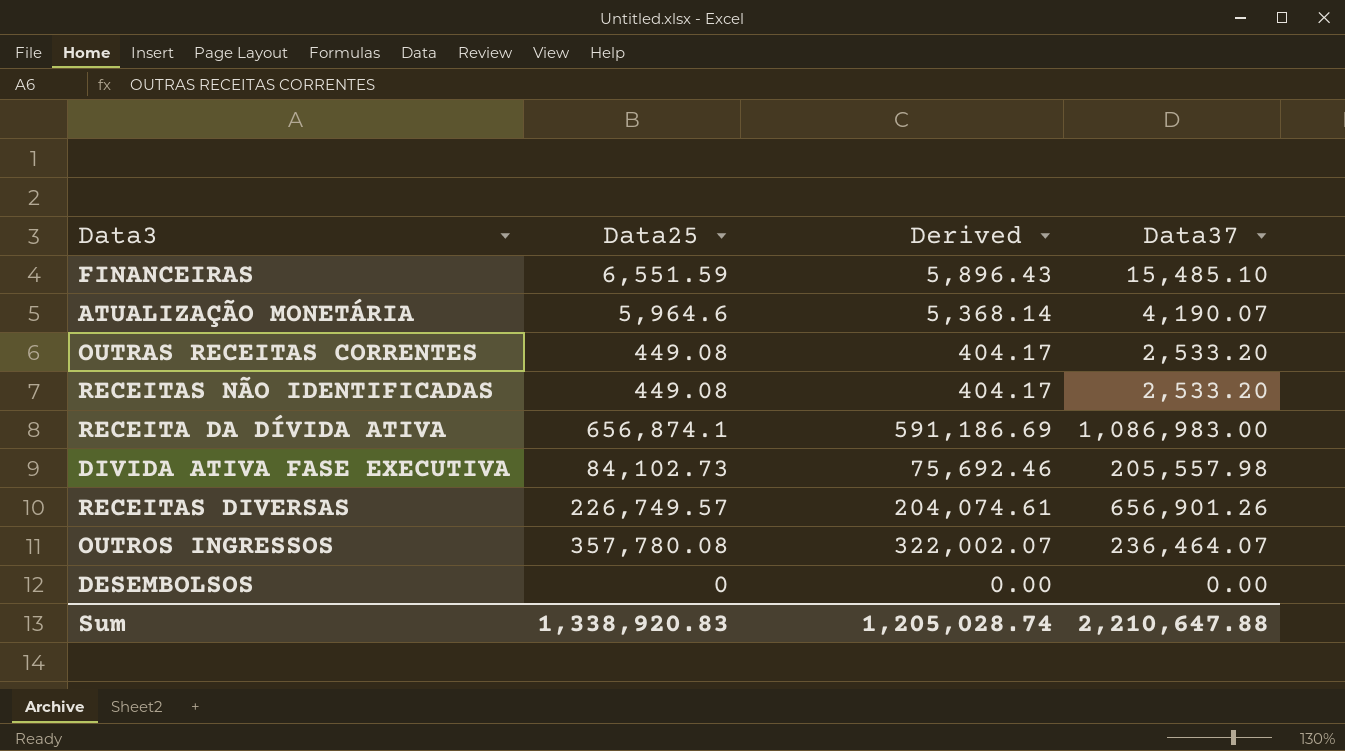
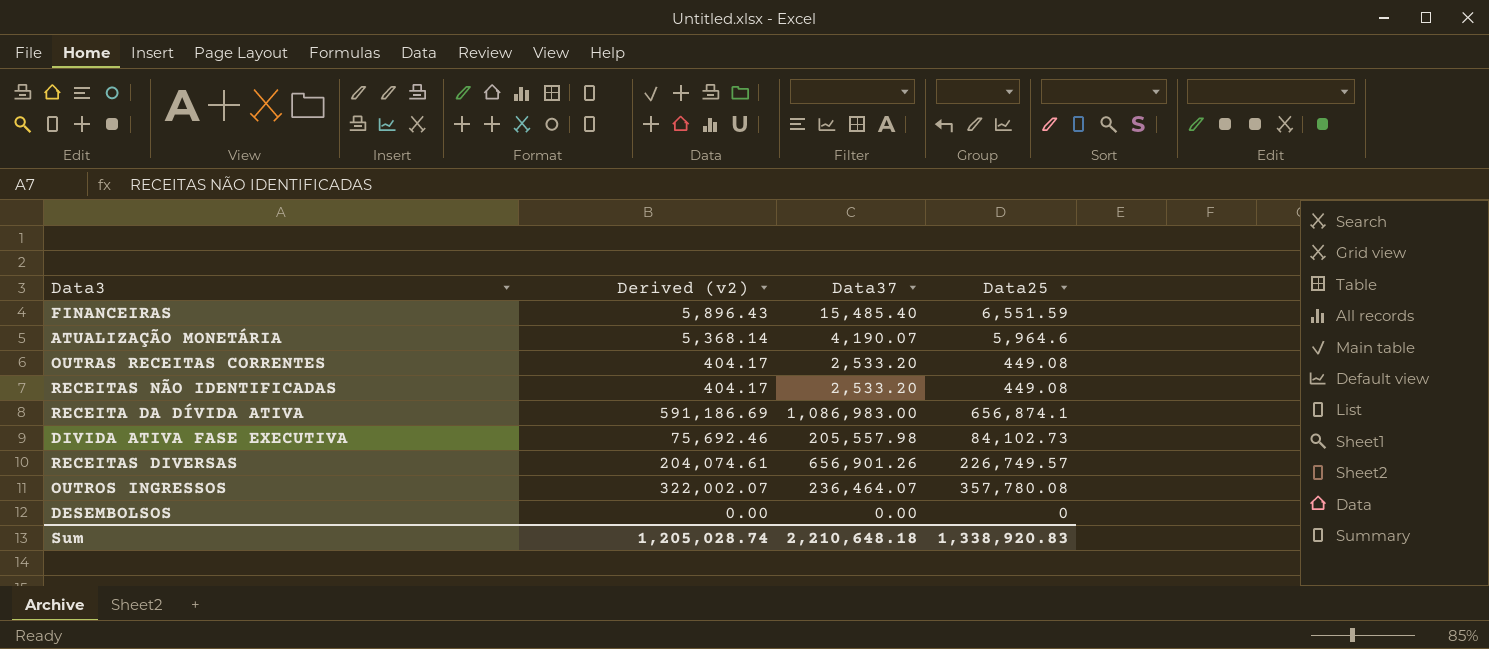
column name: Derived -> Derived (v2)
column Data25 | position: 2 -> 4
FINANCEIRAS | Data37: 15,485.10 -> 15,485.40
Sum | Data37: 2,210,647.88 -> 2,210,648.18

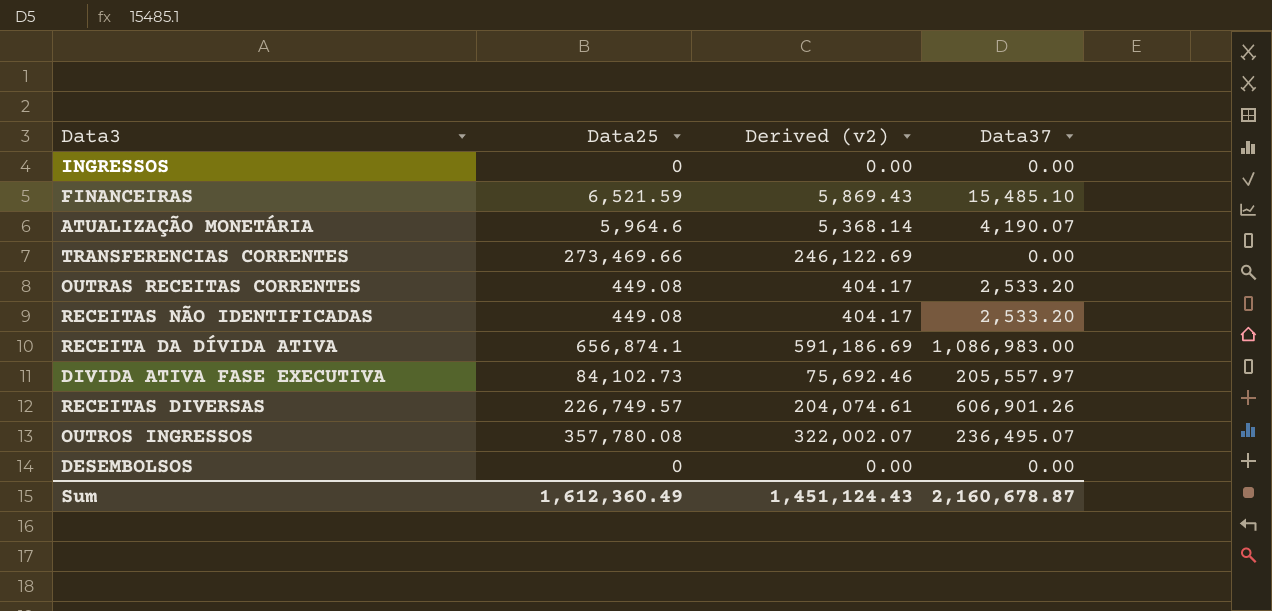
column Data25 | position: 4 -> 2
row INGRESSOS: none -> 0 | 0.00 | 0.00
FINANCEIRAS | Data25: 6,551.59 -> 6,521.59
FINANCEIRAS | Derived (v2): 5,896.43 -> 5,869.43
FINANCEIRAS | Data37: 15,485.40 -> 15,485.10
row TRANSFERENCIAS CORRENTES: none -> 273,469.66 | 246,122.69 | 0.00
DIVIDA ATIVA FASE EXECUTIVA | Data37: 205,557.98 -> 205,557.97
RECEITAS DIVERSAS | Data37: 656,901.26 -> 606,901.26
OUTROS INGRESSOS | Data37: 236,464.07 -> 236,495.07
Sum | Data25: 1,338,920.83 -> 1,612,360.49
Sum | Derived (v2): 1,205,028.74 -> 1,451,124.43
Sum | Data37: 2,210,648.18 -> 2,160,678.87

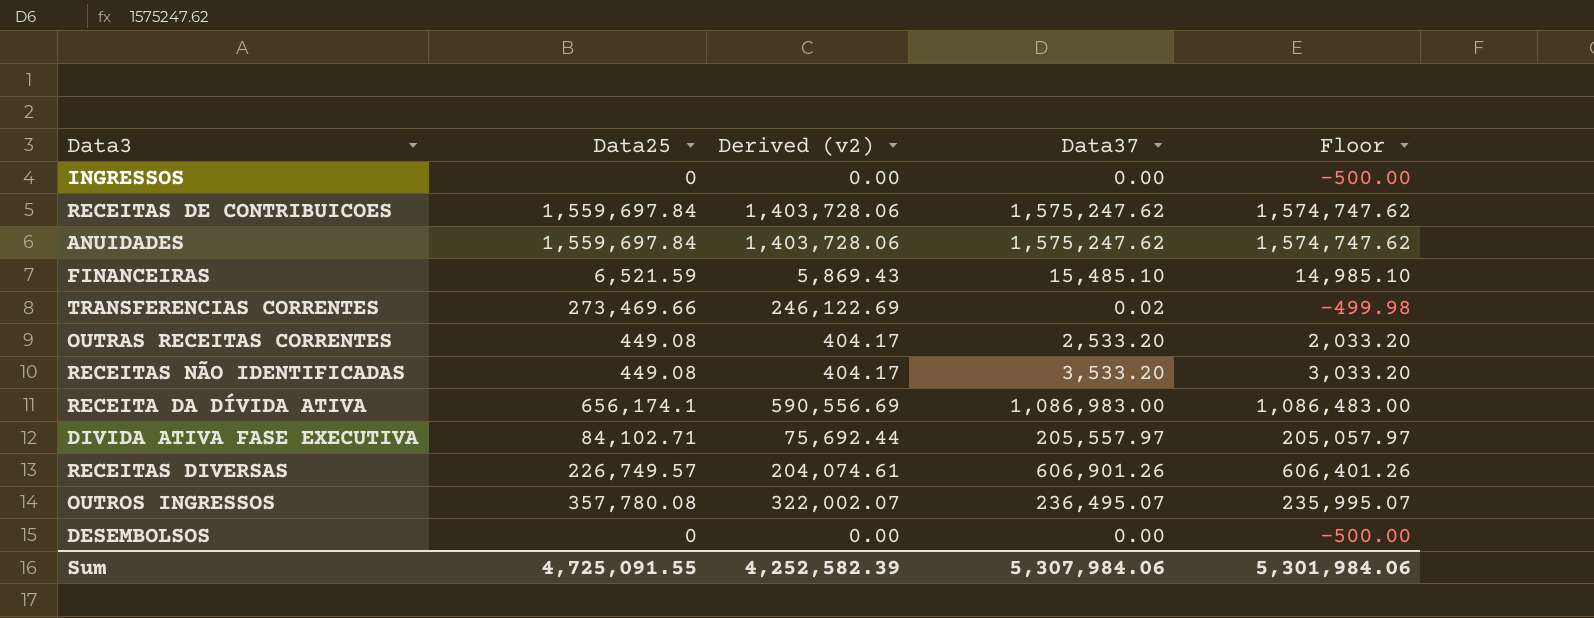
column Floor | formula: none -> [Data37] - 500
row ATUALIZAÇÃO MONETÁRIA: 5,964.6 | 5,368.14 | 4,190.07 -> none
row RECEITAS DE CONTRIBUICOES: none -> 1,559,697.84 | 1,403,728.06 | 1,575,247.62 | 1,574,747.62
row ANUIDADES: none -> 1,559,697.84 | 1,403,728.06 | 1,575,247.62 | 1,574,747.62
TRANSFERENCIAS CORRENTES | Data37: 0.00 -> 0.02
RECEITAS NÃO IDENTIFICADAS | Data37: 2,533.20 -> 3,533.20
RECEITA DA DÍVIDA ATIVA | Data25: 656,874.1 -> 656,174.1
RECEITA DA DÍVIDA ATIVA | Derived (v2): 591,186.69 -> 590,556.69
DIVIDA ATIVA FASE EXECUTIVA | Data25: 84,102.73 -> 84,102.71
DIVIDA ATIVA FASE EXECUTIVA | Derived (v2): 75,692.46 -> 75,692.44
Sum | Data25: 1,612,360.49 -> 4,725,091.55
Sum | Derived (v2): 1,451,124.43 -> 4,252,582.39
Sum | Data37: 2,160,678.87 -> 5,307,984.06

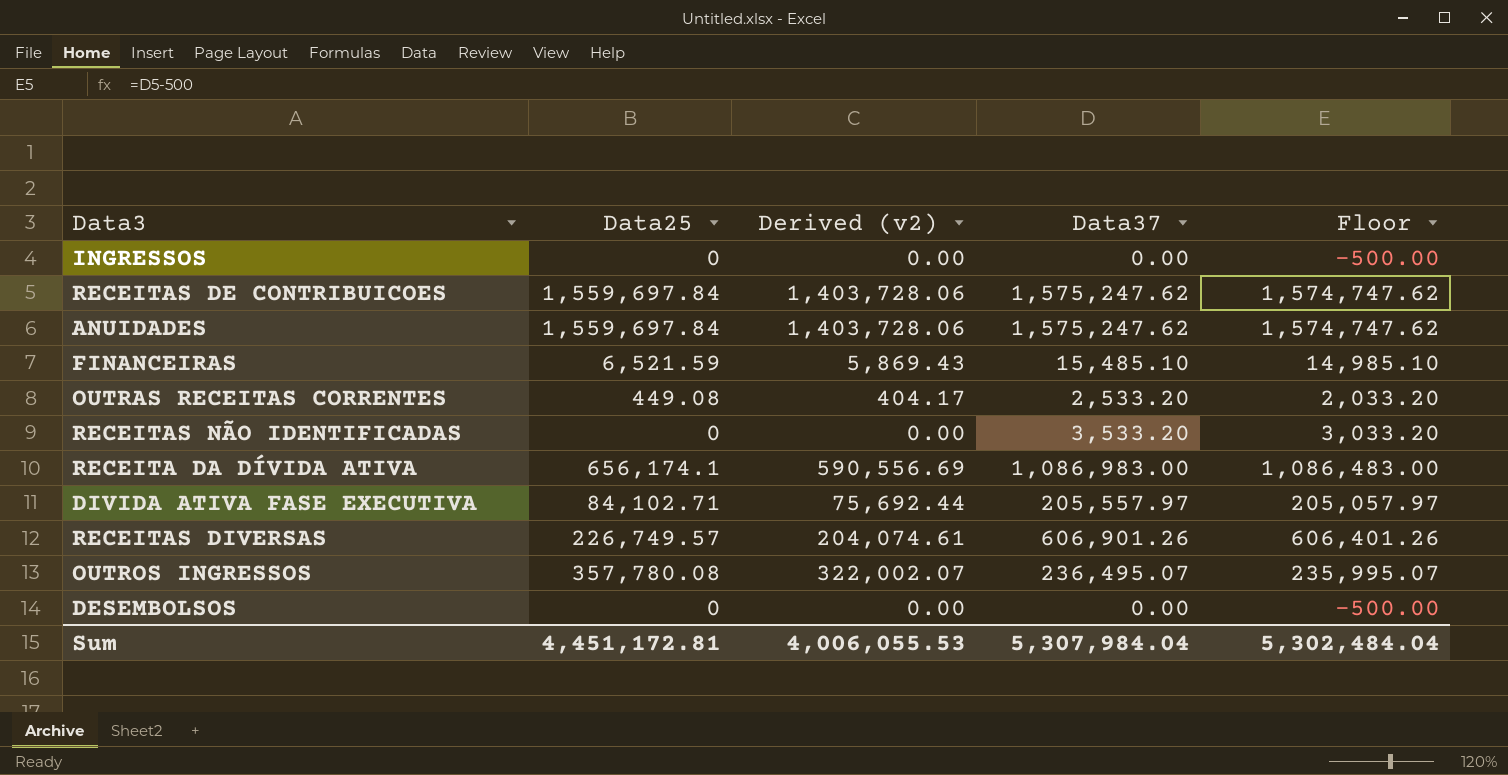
row TRANSFERENCIAS CORRENTES: 273,469.66 | 246,122.69 | 0.02 | -499.98 -> none
RECEITAS NÃO IDENTIFICADAS | Data25: 449.08 -> 0
RECEITAS NÃO IDENTIFICADAS | Derived (v2): 404.17 -> 0.00
Sum | Data25: 4,725,091.55 -> 4,451,172.81
Sum | Derived (v2): 4,252,582.39 -> 4,006,055.53
Sum | Data37: 5,307,984.06 -> 5,307,984.04
Sum | Floor: 5,301,984.06 -> 5,302,484.04

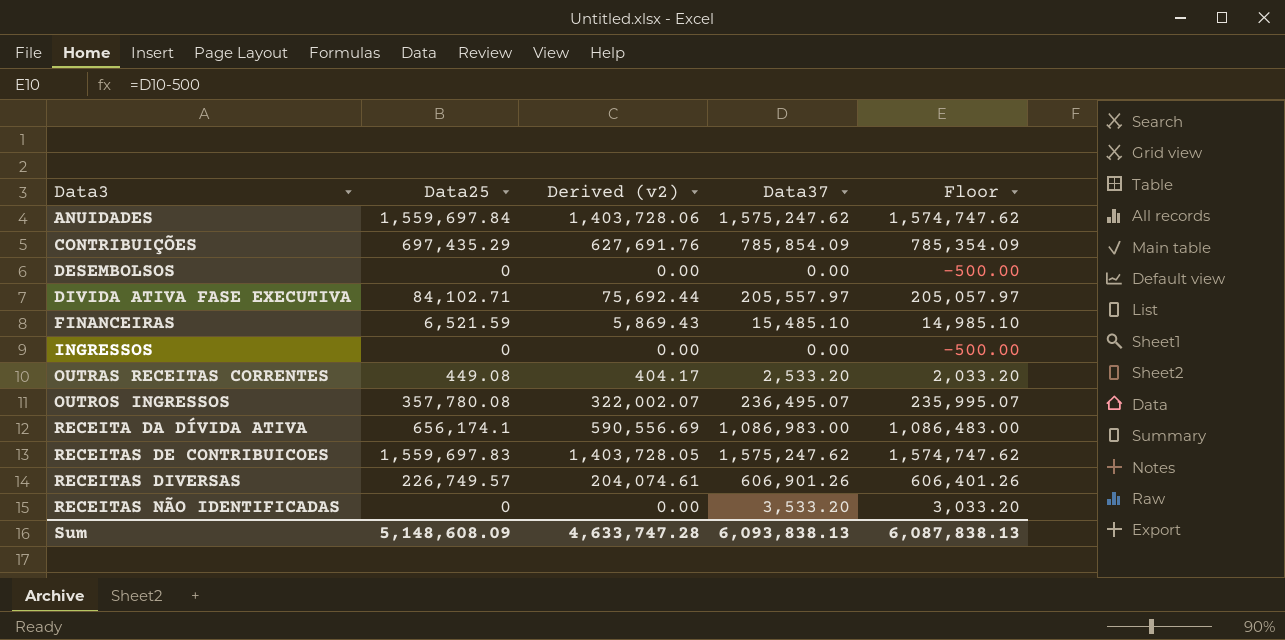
row order: none -> Data3 ascending
row CONTRIBUIÇÕES: none -> 697,435.29 | 627,691.76 | 785,854.09 | 785,354.09
RECEITAS DE CONTRIBUICOES | Data25: 1,559,697.84 -> 1,559,697.83
RECEITAS DE CONTRIBUICOES | Derived (v2): 1,403,728.06 -> 1,403,728.05
Sum | Data25: 4,451,172.81 -> 5,148,608.09
Sum | Derived (v2): 4,006,055.53 -> 4,633,747.28
Sum | Data37: 5,307,984.04 -> 6,093,838.13
Sum | Floor: 5,302,484.04 -> 6,087,838.13

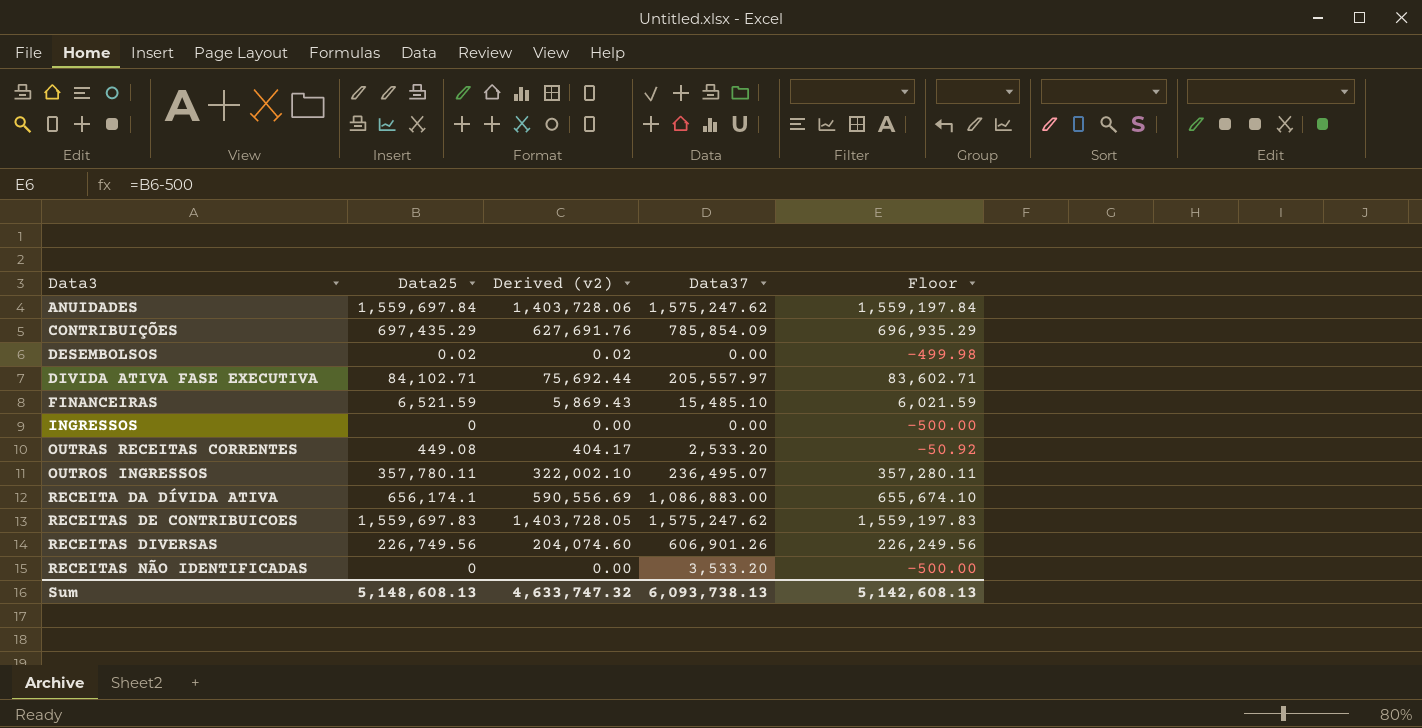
column Floor | formula: [Data37] - 500 -> [Data25] - 500
DESEMBOLSOS | Data25: 0 -> 0.02
DESEMBOLSOS | Derived (v2): 0.00 -> 0.02
OUTROS INGRESSOS | Data25: 357,780.08 -> 357,780.11
OUTROS INGRESSOS | Derived (v2): 322,002.07 -> 322,002.10
RECEITA DA DÍVIDA ATIVA | Data37: 1,086,983.00 -> 1,086,883.00
RECEITAS DIVERSAS | Data25: 226,749.57 -> 226,749.56
RECEITAS DIVERSAS | Derived (v2): 204,074.61 -> 204,074.60
Sum | Data25: 5,148,608.09 -> 5,148,608.13
Sum | Derived (v2): 4,633,747.28 -> 4,633,747.32
Sum | Data37: 6,093,838.13 -> 6,093,738.13
Sum | Floor: 6,087,838.13 -> 5,142,608.13

